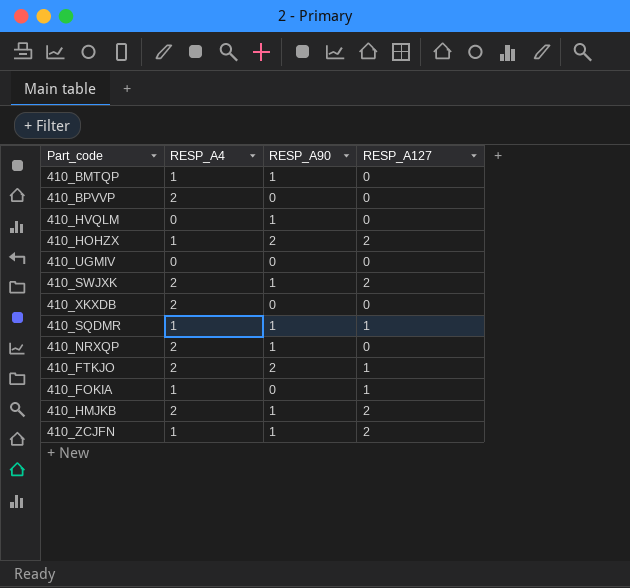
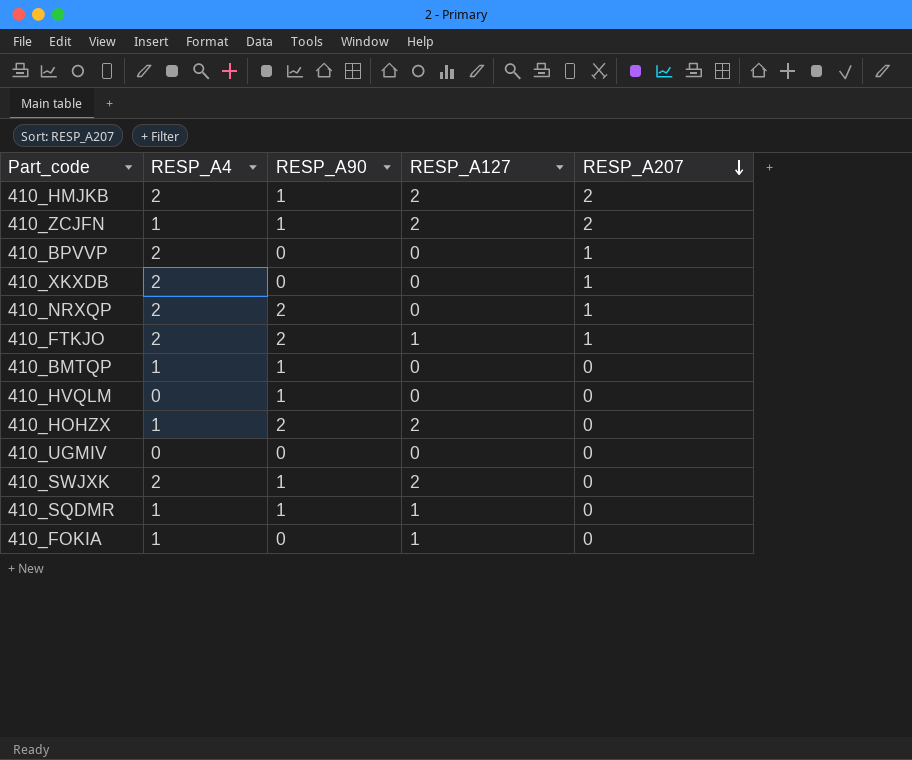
row order: none -> RESP_A207 descending
column RESP_A207 | position: none -> 5
410_NRXQP | RESP_A90: 1 -> 2

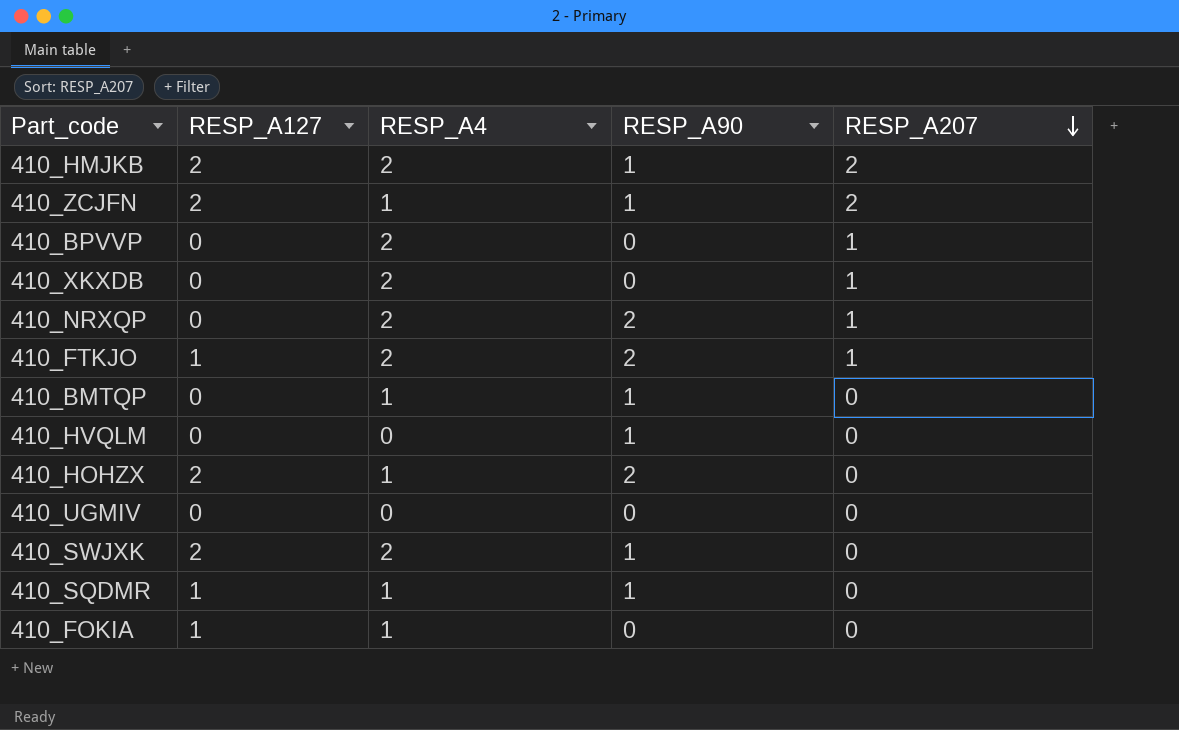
column RESP_A127 | position: 4 -> 2

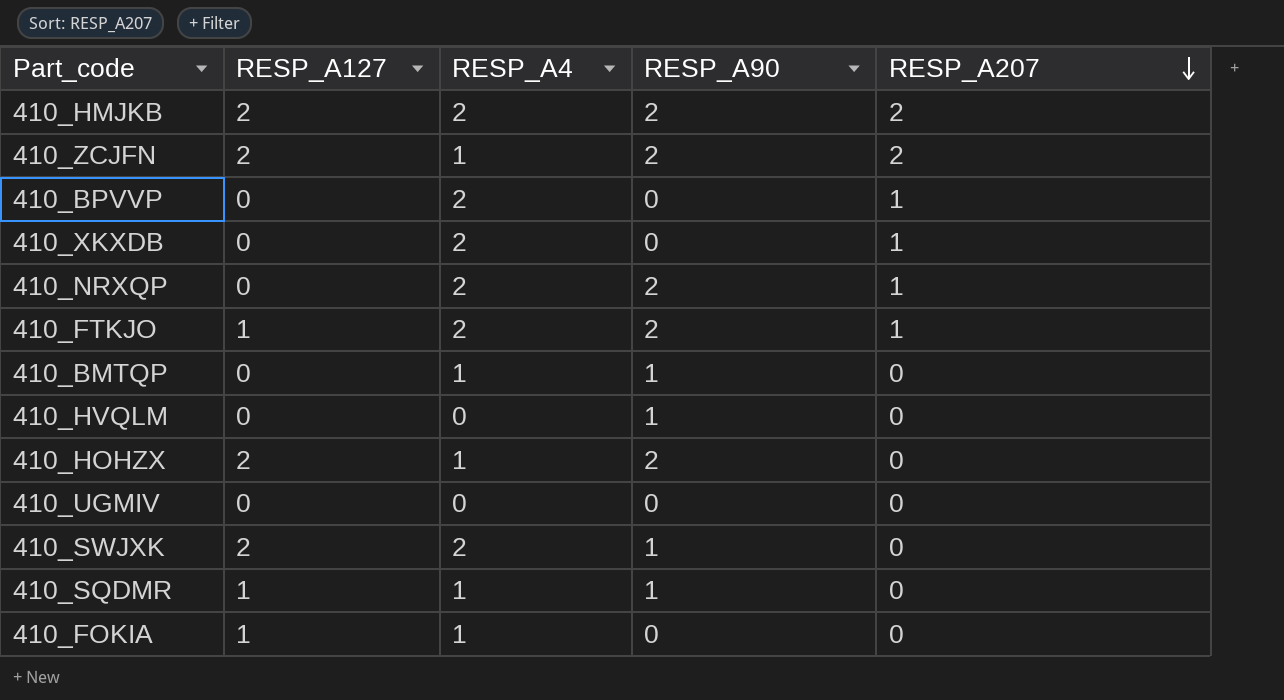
410_HMJKB | RESP_A90: 1 -> 2
410_ZCJFN | RESP_A90: 1 -> 2

